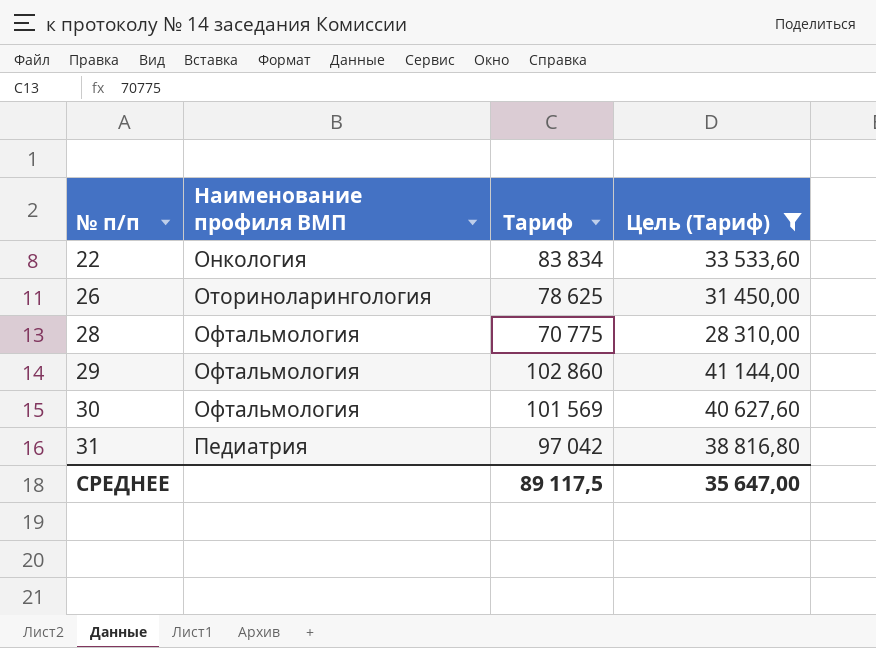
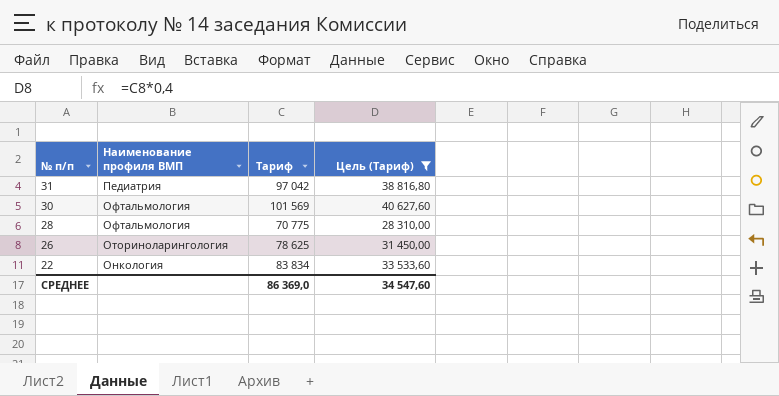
row order: № п/п ascending -> № п/п descending
row 29: Офтальмология | 102 860 | 41 144,00 -> none
СРЕДНЕЕ | Тариф: 89 117,5 -> 86 369,0
СРЕДНЕЕ | Цель (Тариф): 35 647,00 -> 34 547,60

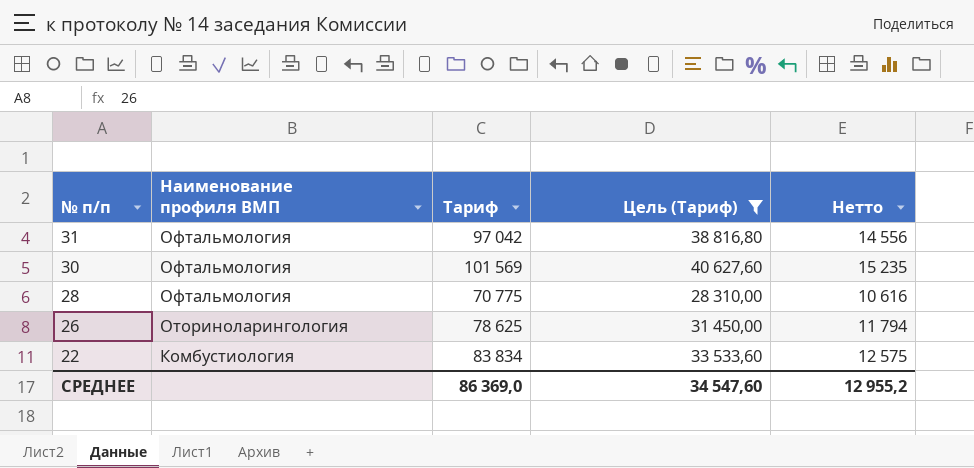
column Нетто | formula: none -> [Тариф] * 0,15
31 | Наименование профиля ВМП: Педиатрия -> Офтальмология
22 | Наименование профиля ВМП: Онкология -> Комбустиология

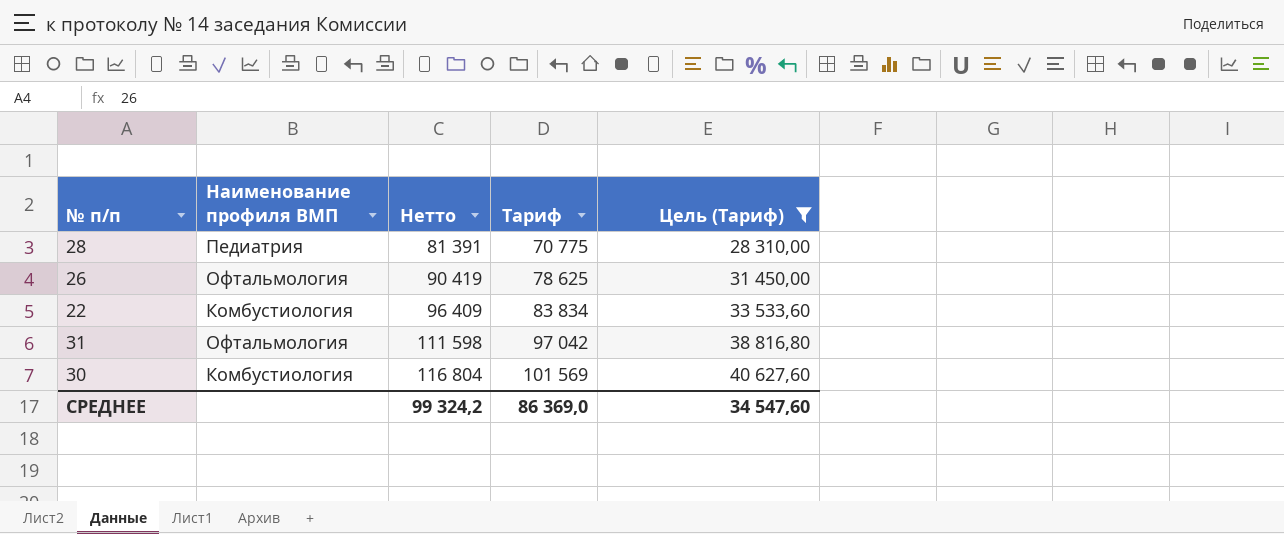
row order: № п/п descending -> Нетто ascending
column Нетто | formula: [Тариф] * 0,15 -> [Тариф] * 1,15
column Нетто | position: 5 -> 3
28 | Наименование профиля ВМП: Офтальмология -> Педиатрия
26 | Наименование профиля ВМП: Оториноларингология -> Офтальмология
30 | Наименование профиля ВМП: Офтальмология -> Комбустиология
СРЕДНЕЕ | Нетто: 12 955,2 -> 99 324,2

